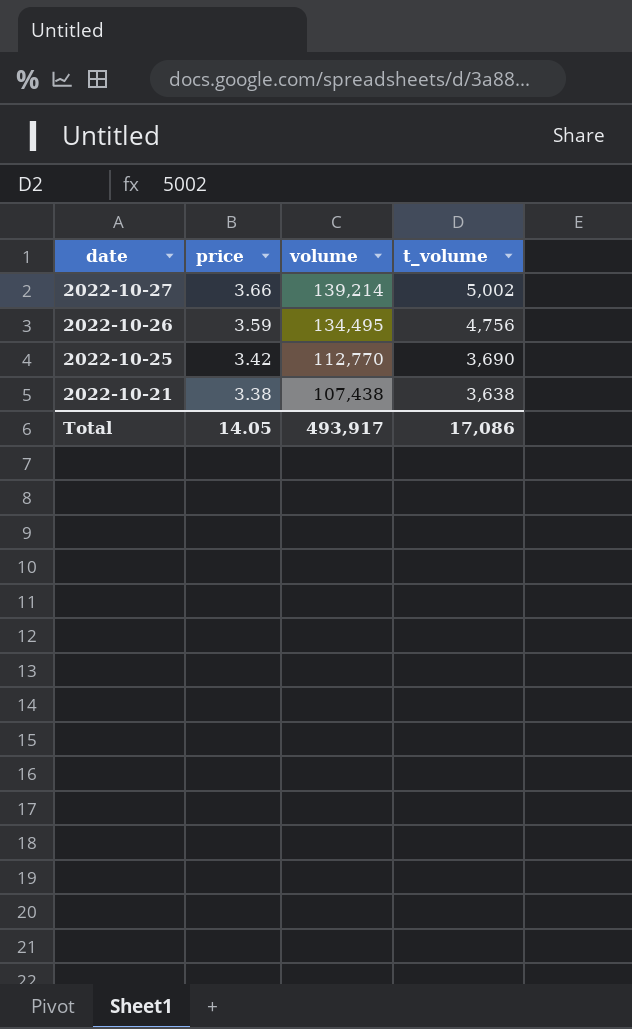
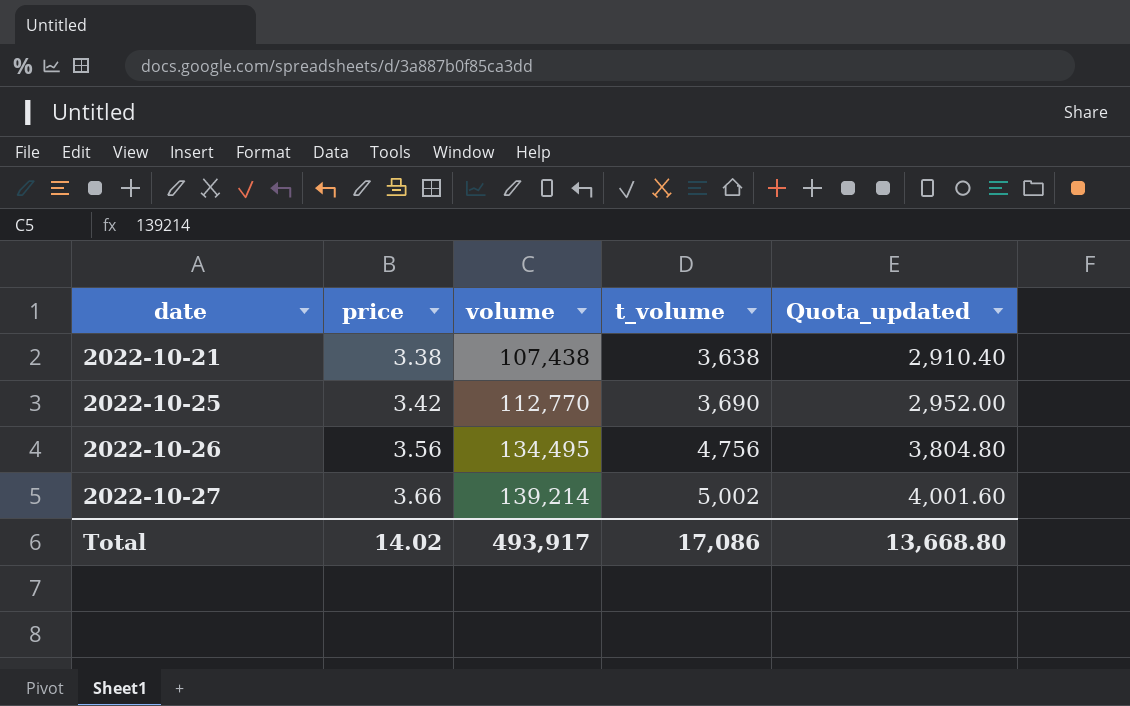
row order: date descending -> date ascending
column Quota_updated | formula: none -> [t_volume] * 0.8
2022-10-26 | price: 3.59 -> 3.56
Total | price: 14.05 -> 14.02

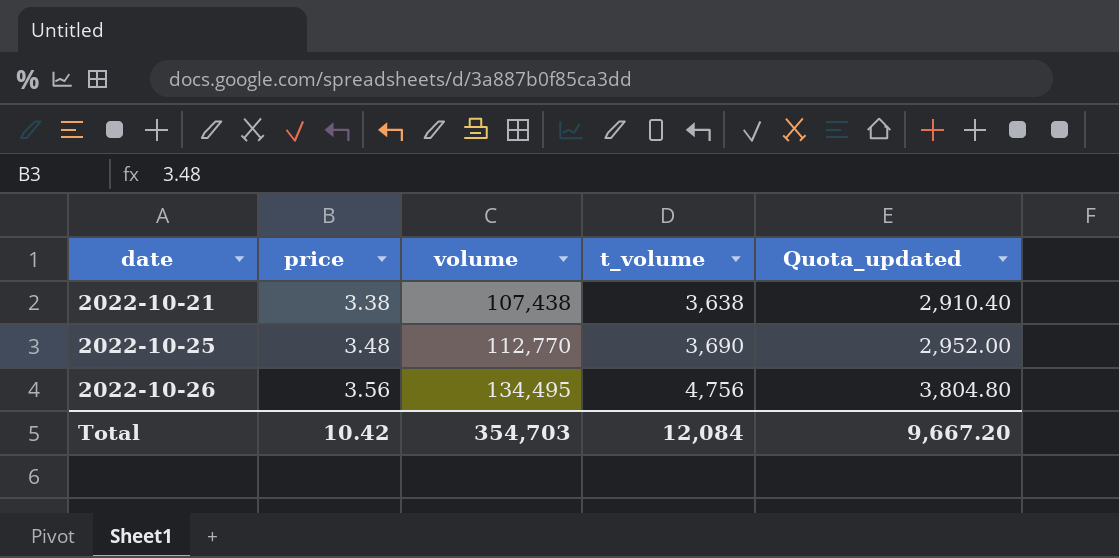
row 2022-10-27: 3.66 | 139,214 | 5,002 | 4,001.60 -> none
2022-10-25 | price: 3.42 -> 3.48
Total | price: 14.02 -> 10.42
Total | volume: 493,917 -> 354,703
Total | t_volume: 17,086 -> 12,084
Total | Quota_updated: 13,668.80 -> 9,667.20

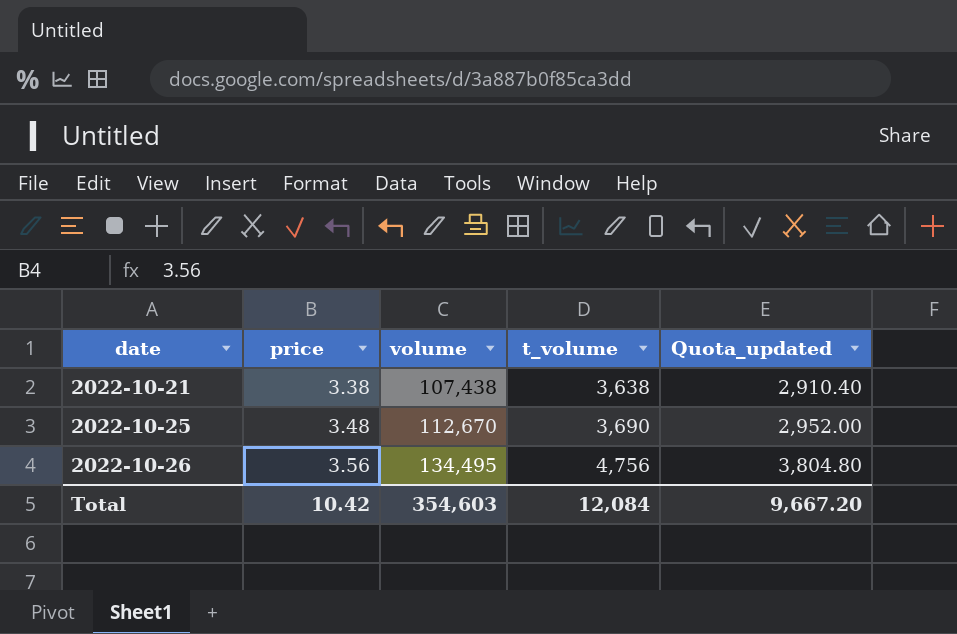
2022-10-25 | volume: 112,770 -> 112,670
Total | volume: 354,703 -> 354,603

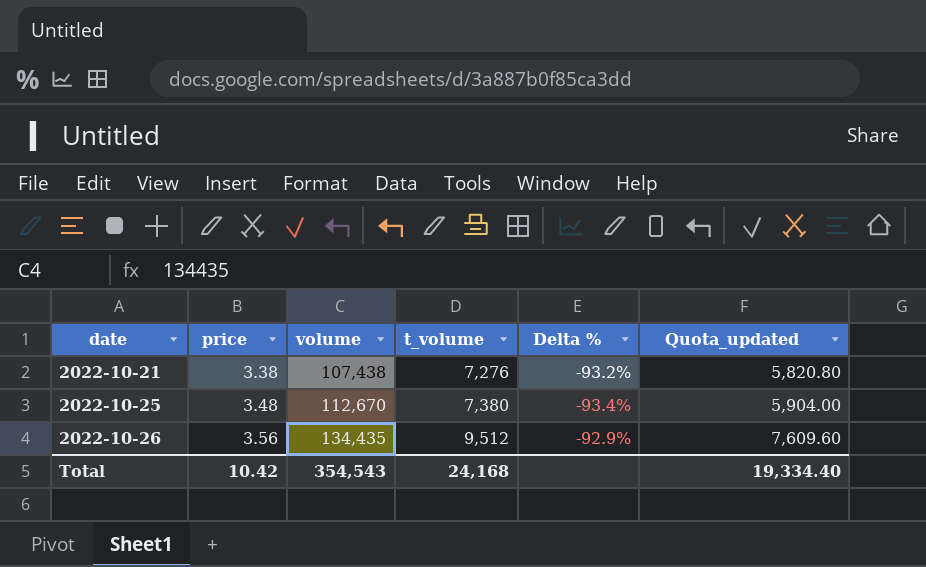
column Delta % | formula: none -> ([t_volume] - [volume]) / [volume]
2022-10-21 | t_volume: 3,638 -> 7,276
2022-10-21 | Quota_updated: 2,910.40 -> 5,820.80
2022-10-25 | t_volume: 3,690 -> 7,380
2022-10-25 | Quota_updated: 2,952.00 -> 5,904.00
2022-10-26 | volume: 134,495 -> 134,435
2022-10-26 | t_volume: 4,756 -> 9,512
2022-10-26 | Quota_updated: 3,804.80 -> 7,609.60
Total | volume: 354,603 -> 354,543
Total | t_volume: 12,084 -> 24,168
Total | Quota_updated: 9,667.20 -> 19,334.40

